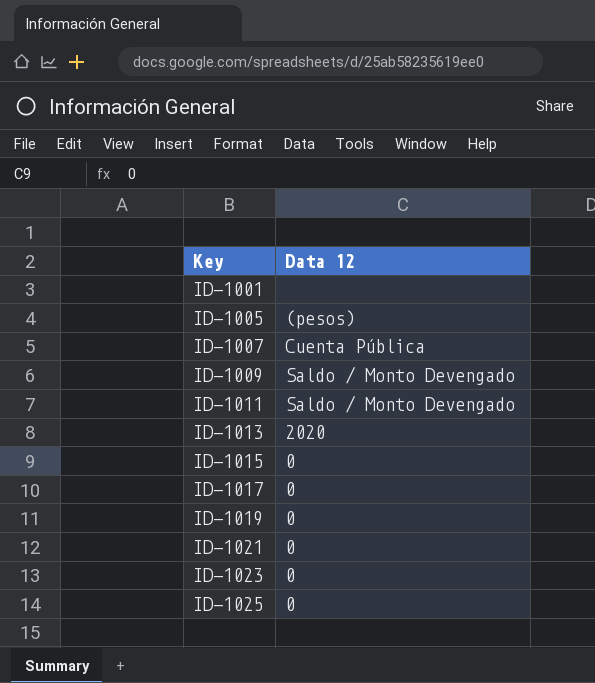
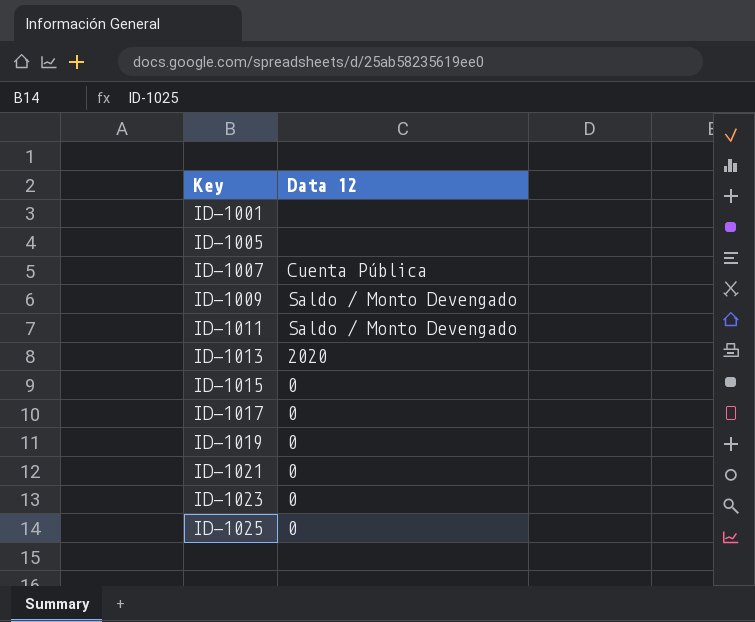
ID-1005 | Data 12: (pesos) -> none

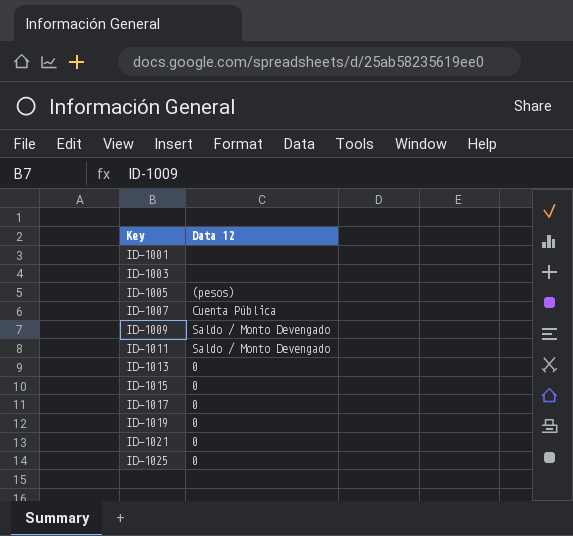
row ID-1023: 0 -> none
row ID-1003: none -> none
ID-1005 | Data 12: none -> (pesos)
ID-1013 | Data 12: 2020 -> 0

